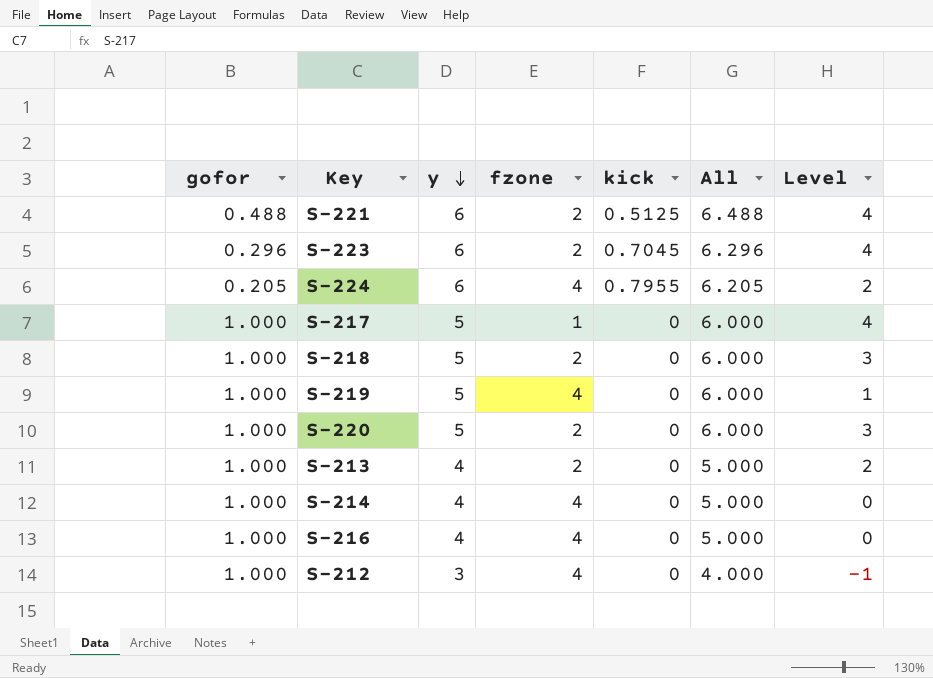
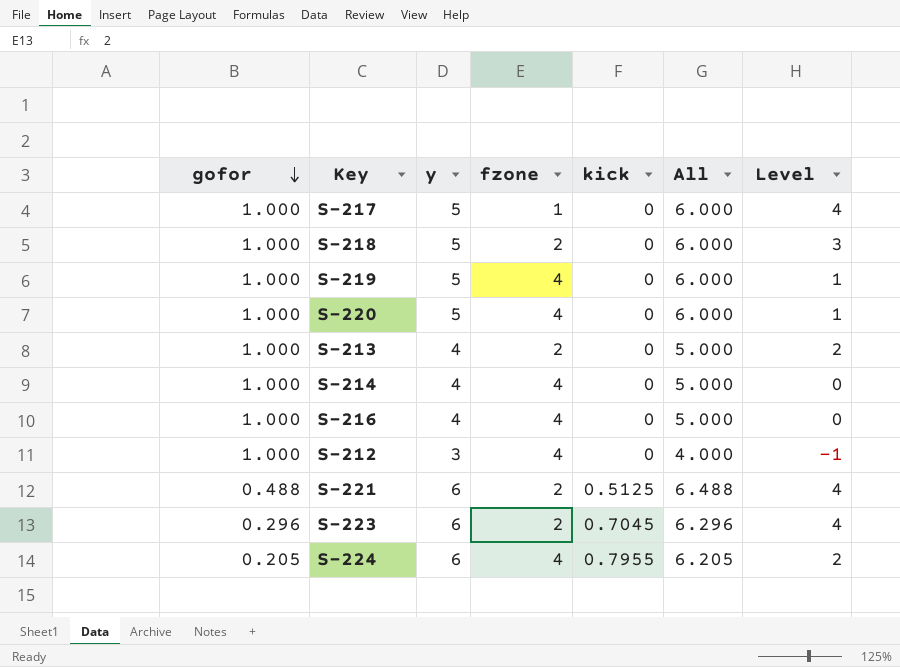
row order: y descending -> gofor descending
S-220 | fzone: 2 -> 4
S-220 | Level: 3 -> 1

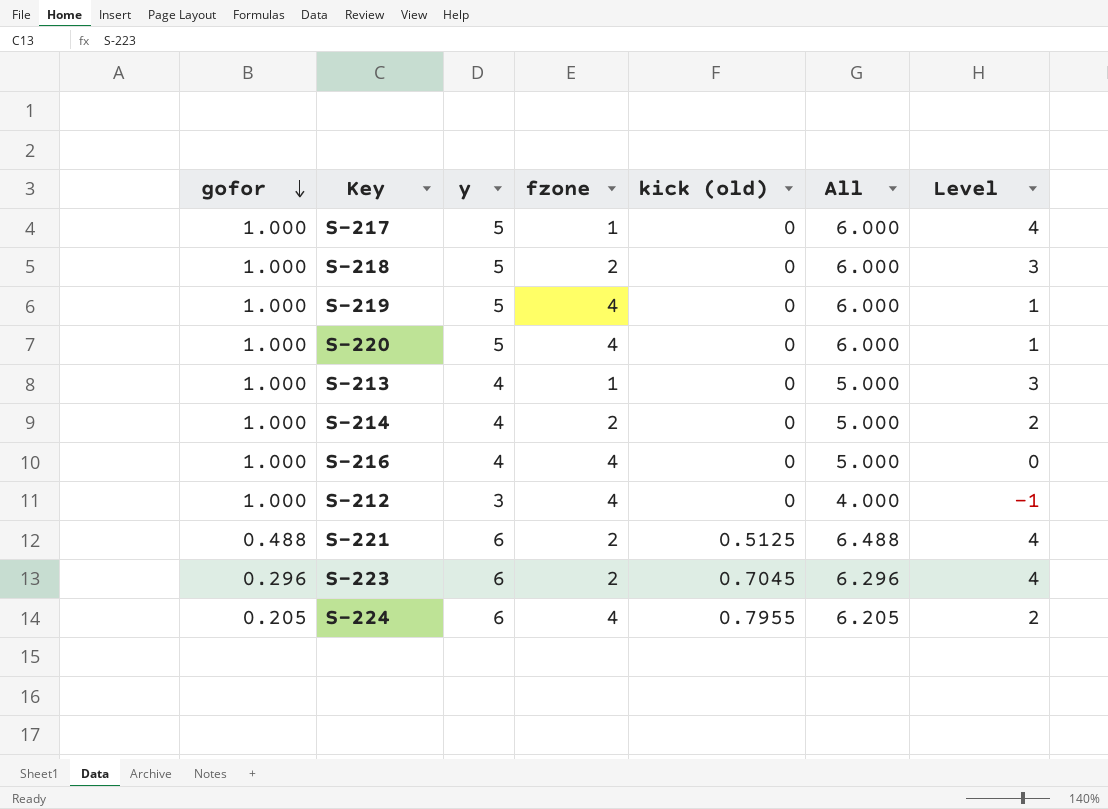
column name: kick -> kick (old)
S-213 | fzone: 2 -> 1
S-213 | Level: 2 -> 3
S-214 | fzone: 4 -> 2
S-214 | Level: 0 -> 2

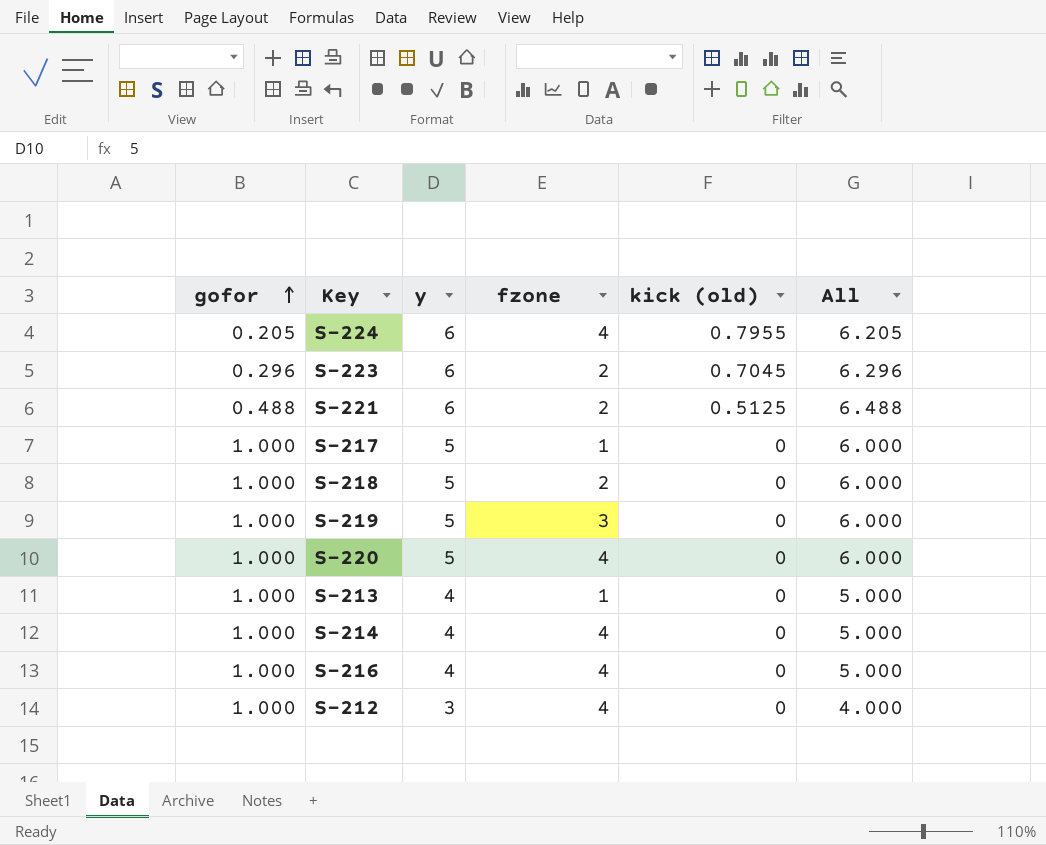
row order: gofor descending -> gofor ascending
column Level | formula: [y] - [fzone] -> none
S-219 | fzone: 4 -> 3
S-214 | fzone: 2 -> 4

